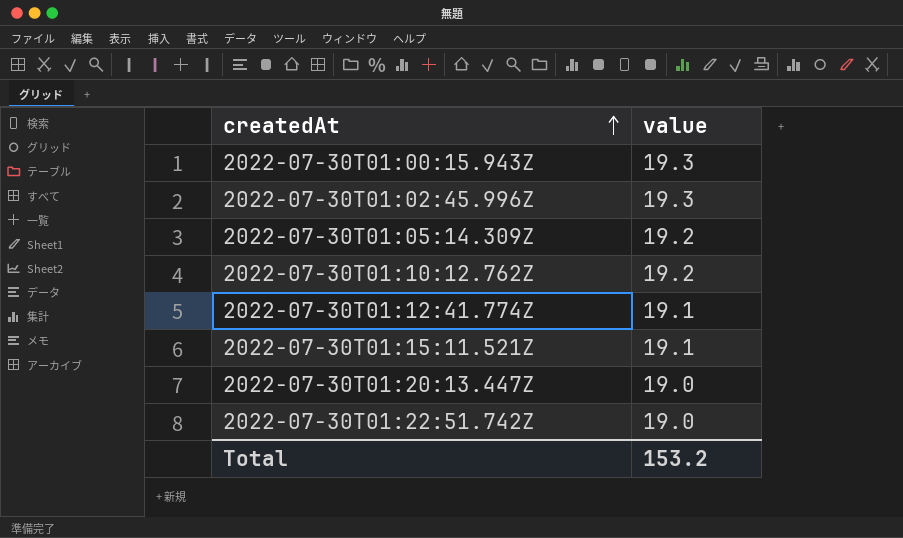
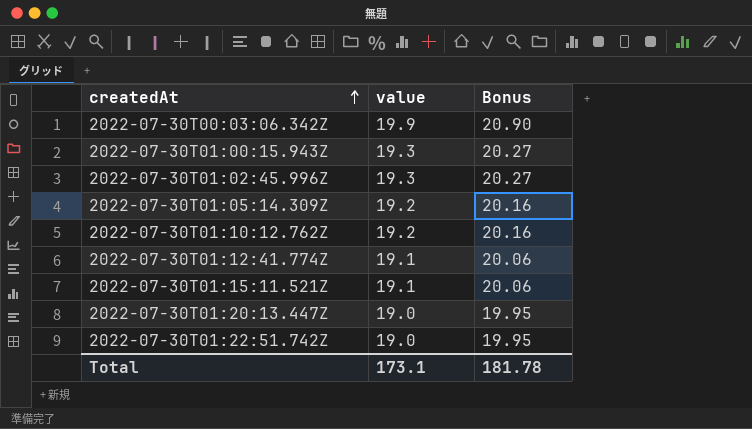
column Bonus | formula: none -> [value] * 1.05
row 2022-07-30T00:03:06.342Z: none -> 19.9 | 20.90
Total | value: 153.2 -> 173.1

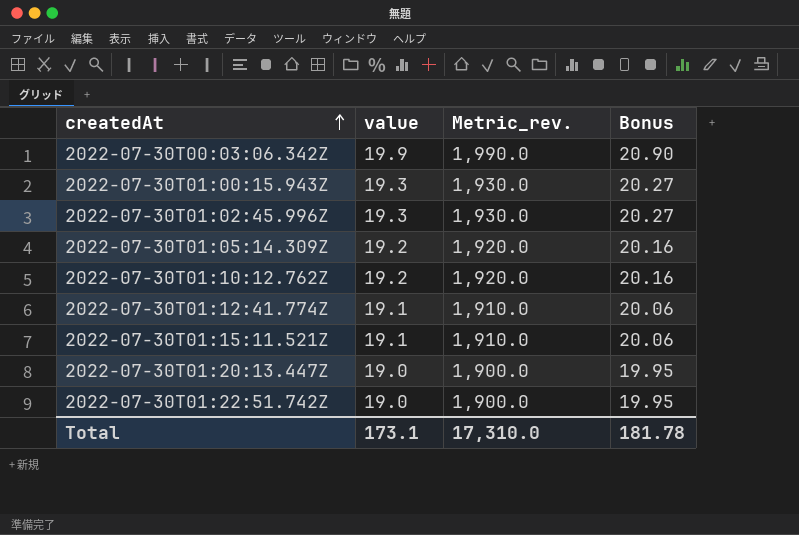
column Metric_rev. | formula: none -> [value] * 100

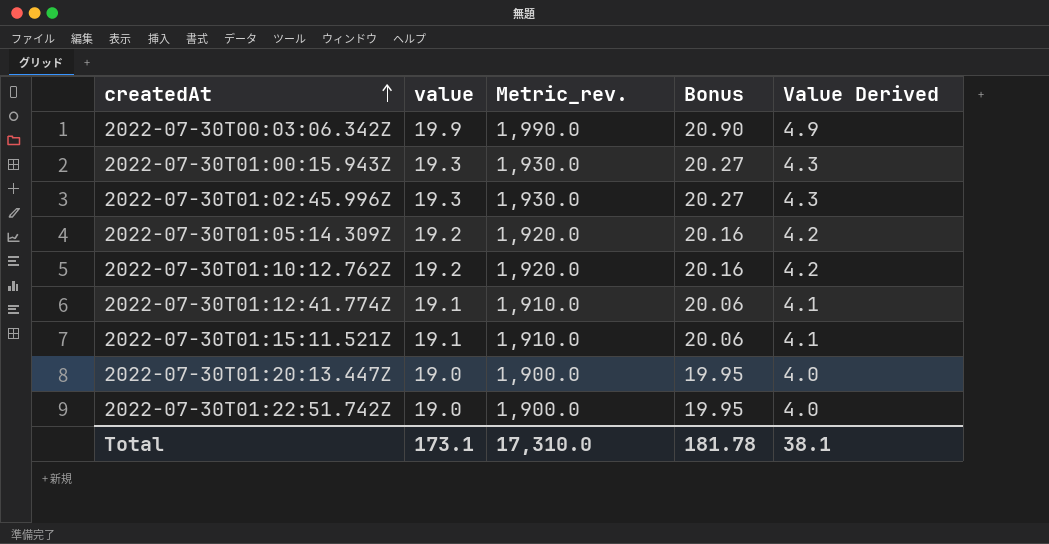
column Value Derived | formula: none -> [value] - 15

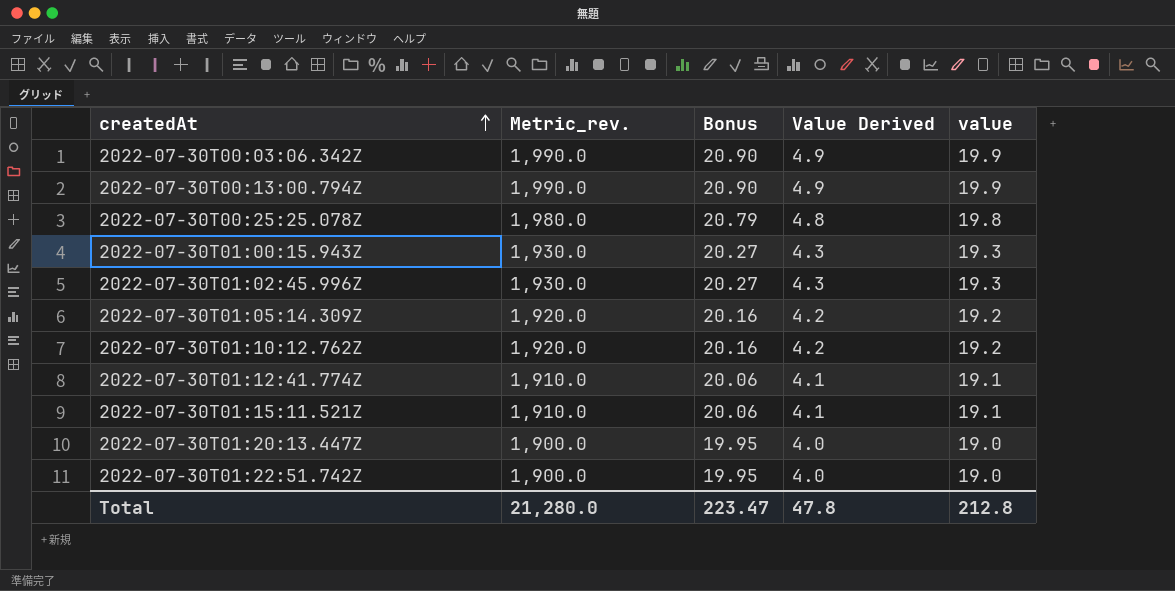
column value | position: 2 -> 5
row 2022-07-30T00:13:00.794Z: none -> 1,990.0 | 20.90 | 4.9 | 19.9
row 2022-07-30T00:25:25.078Z: none -> 1,980.0 | 20.79 | 4.8 | 19.8
Total | Metric_rev.: 17,310.0 -> 21,280.0
Total | Bonus: 181.78 -> 223.47
Total | Value Derived: 38.1 -> 47.8
Total | value: 173.1 -> 212.8

